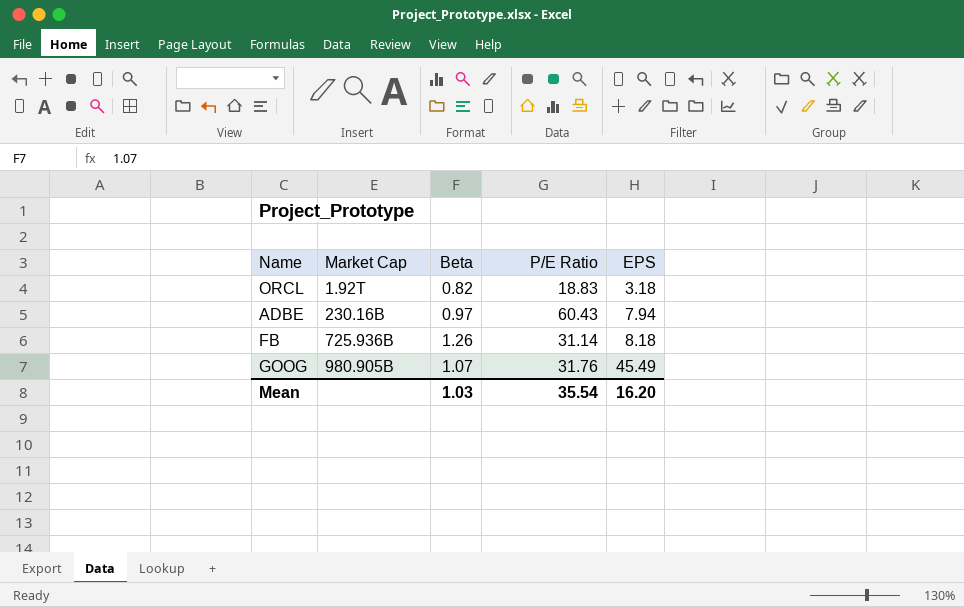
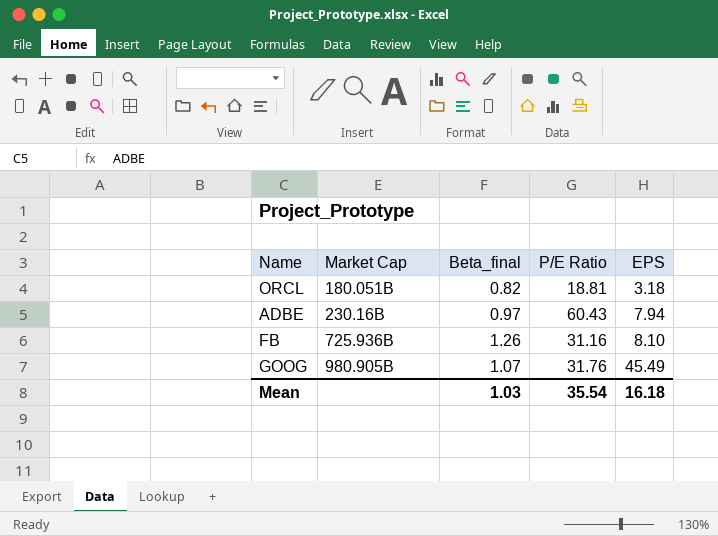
column name: Beta -> Beta_final
ORCL | Market Cap: 1.92T -> 180.051B
ORCL | P/E Ratio: 18.83 -> 18.81
FB | P/E Ratio: 31.14 -> 31.16
FB | EPS: 8.18 -> 8.10
Mean | EPS: 16.20 -> 16.18

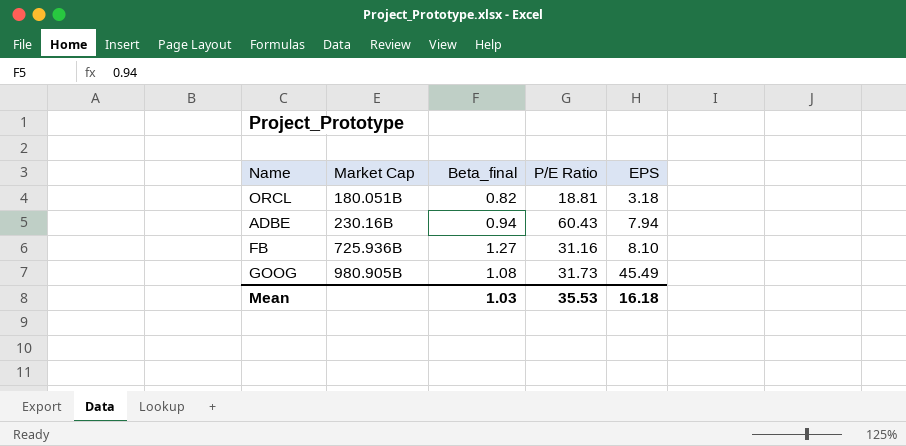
ADBE | Beta_final: 0.97 -> 0.94
FB | Beta_final: 1.26 -> 1.27
GOOG | Beta_final: 1.07 -> 1.08
GOOG | P/E Ratio: 31.76 -> 31.73
Mean | P/E Ratio: 35.54 -> 35.53

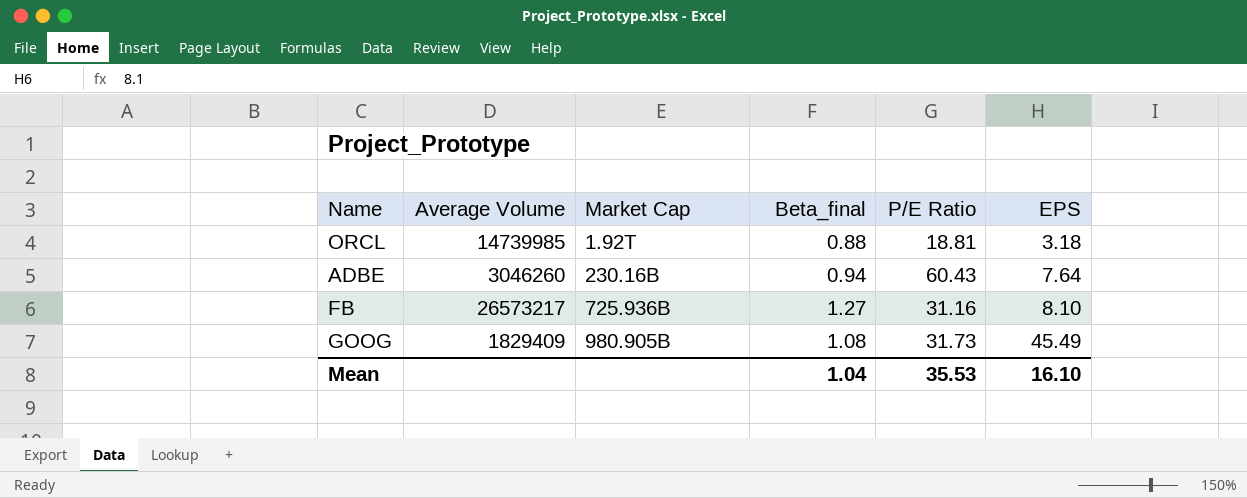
column Average Volume | position: none -> 2
ORCL | Market Cap: 180.051B -> 1.92T
ORCL | Beta_final: 0.82 -> 0.88
ADBE | EPS: 7.94 -> 7.64
Mean | Beta_final: 1.03 -> 1.04
Mean | EPS: 16.18 -> 16.10

